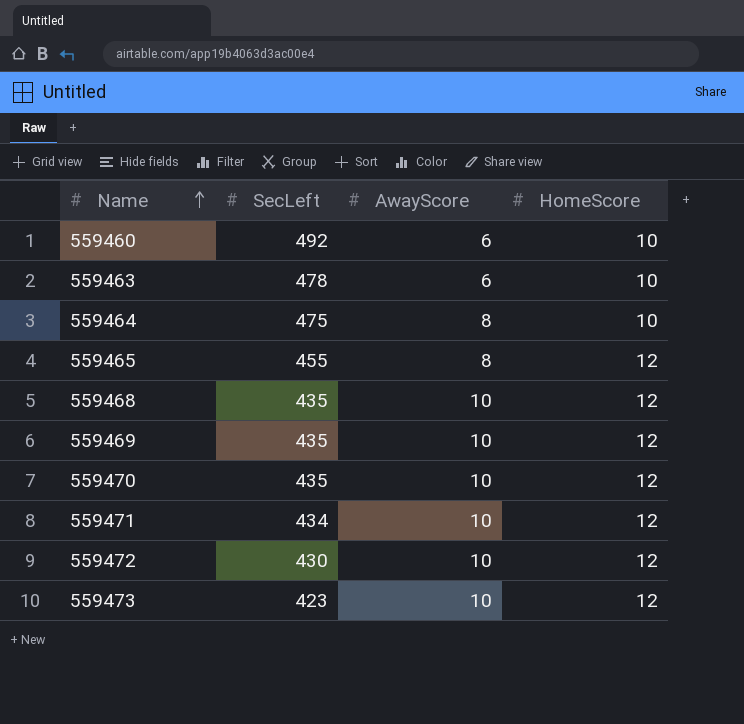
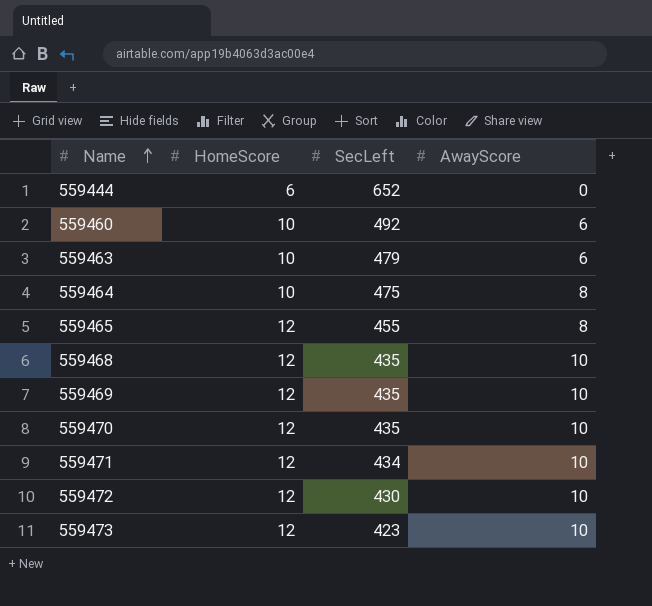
column HomeScore | position: 4 -> 2
row 559444: none -> 6 | 652 | 0
559463 | SecLeft: 478 -> 479

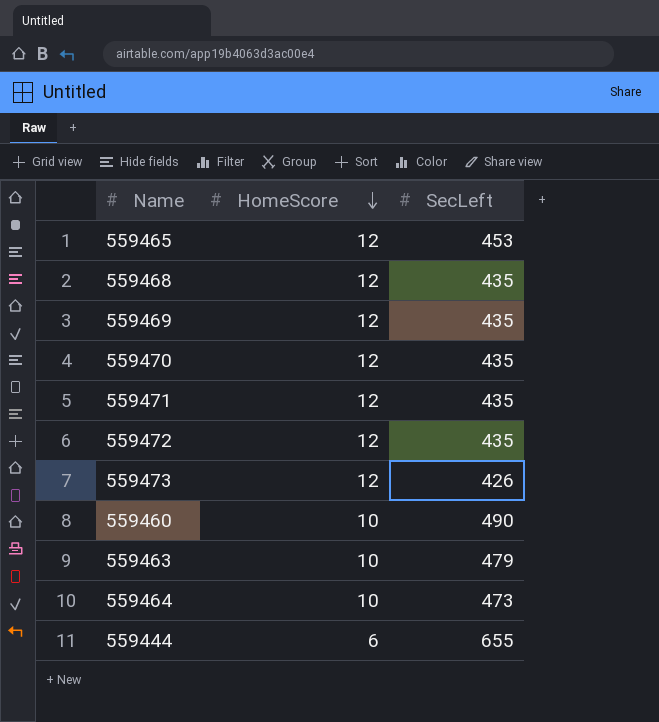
row order: Name ascending -> HomeScore descending
column AwayScore | position: 4 -> none
559465 | SecLeft: 455 -> 453
559471 | SecLeft: 434 -> 435
559472 | SecLeft: 430 -> 435
559473 | SecLeft: 423 -> 426
559460 | SecLeft: 492 -> 490
559464 | SecLeft: 475 -> 473
559444 | SecLeft: 652 -> 655

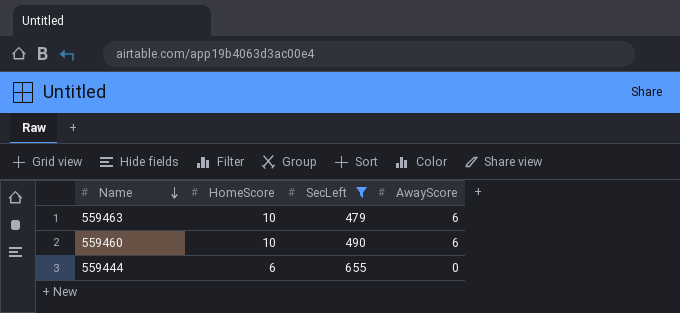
filter: none -> SecLeft >= 479
row order: HomeScore descending -> Name descending
column AwayScore | position: none -> 4

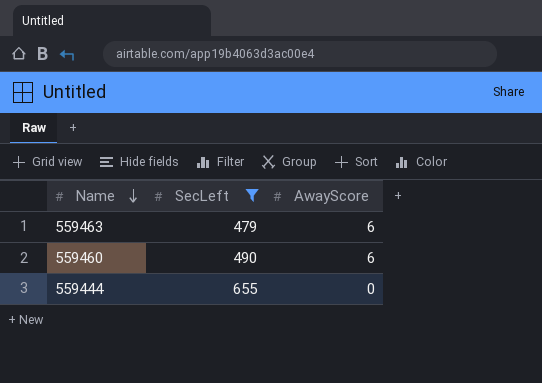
column HomeScore | position: 2 -> none

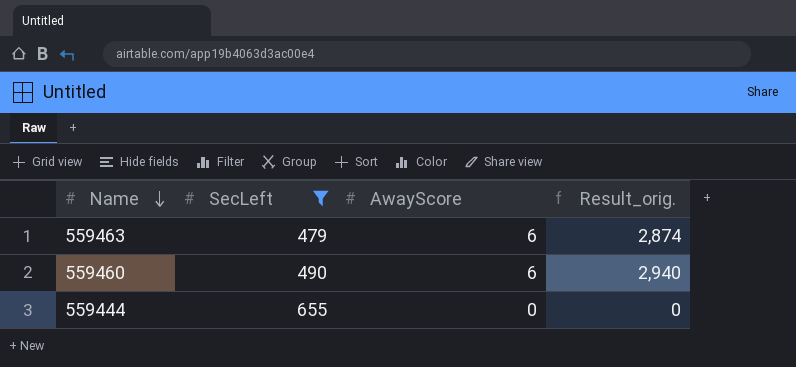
column Result_orig. | formula: none -> [SecLeft] * [AwayScore]

